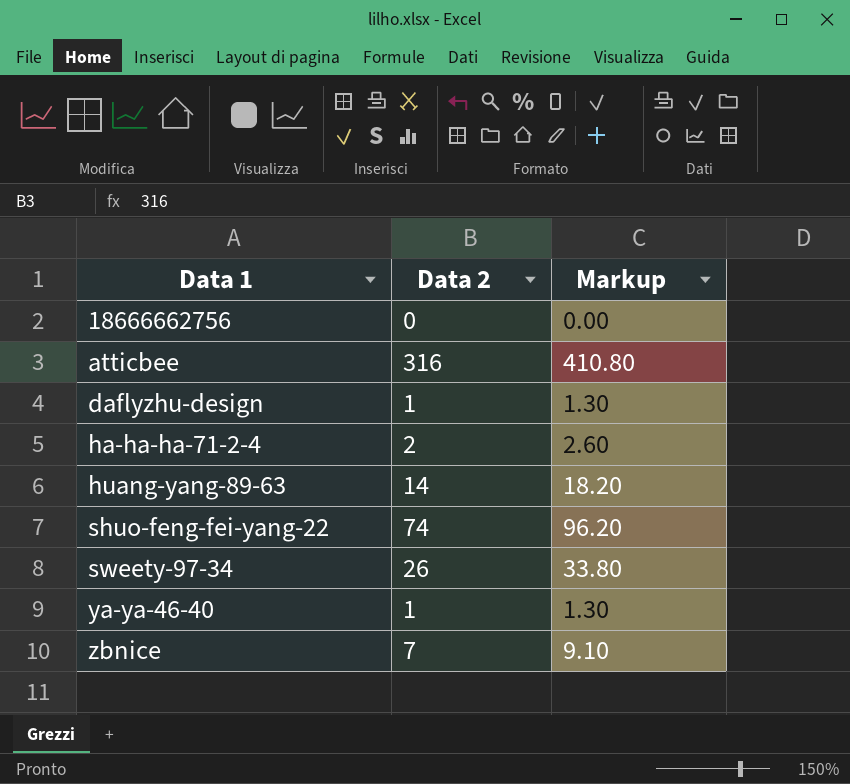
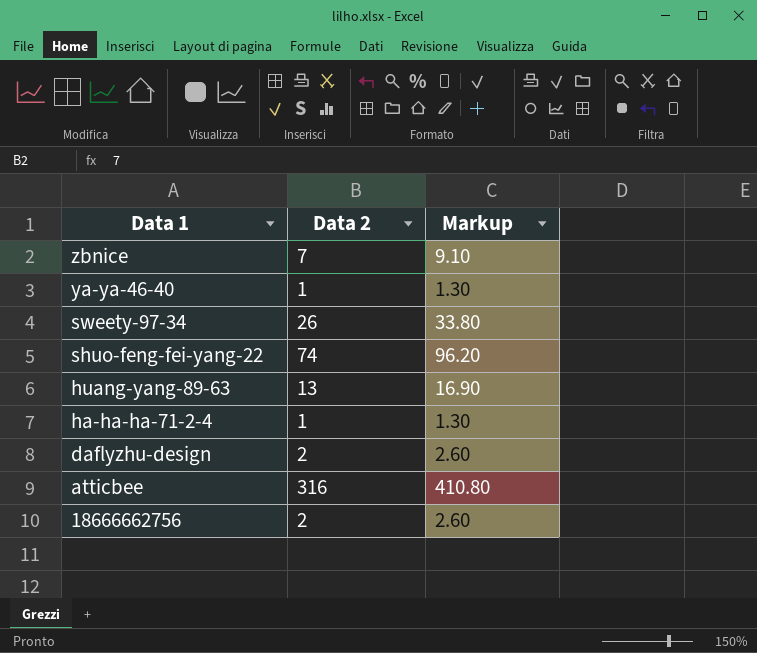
row order: Data 1 ascending -> Data 1 descending
huang-yang-89-63 | Data 2: 14 -> 13
huang-yang-89-63 | Markup: 18.20 -> 16.90
ha-ha-ha-71-2-4 | Data 2: 2 -> 1
ha-ha-ha-71-2-4 | Markup: 2.60 -> 1.30
daflyzhu-design | Data 2: 1 -> 2
daflyzhu-design | Markup: 1.30 -> 2.60
18666662756 | Data 2: 0 -> 2
18666662756 | Markup: 0.00 -> 2.60

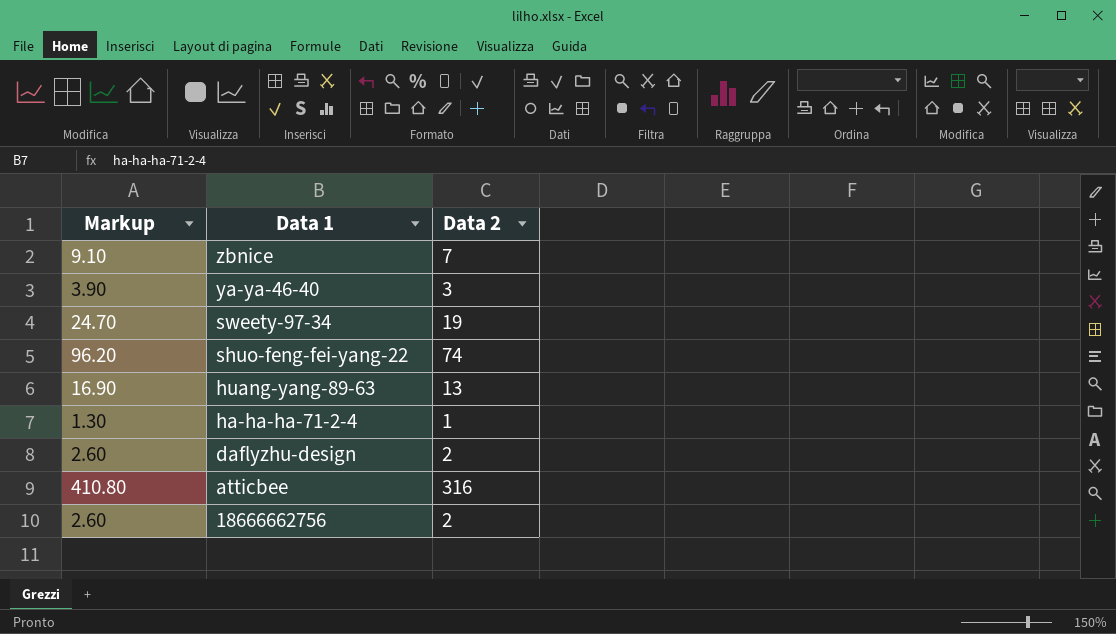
column Markup | position: 3 -> 1
ya-ya-46-40 | Markup: 1.30 -> 3.90
ya-ya-46-40 | Data 2: 1 -> 3
sweety-97-34 | Markup: 33.80 -> 24.70
sweety-97-34 | Data 2: 26 -> 19

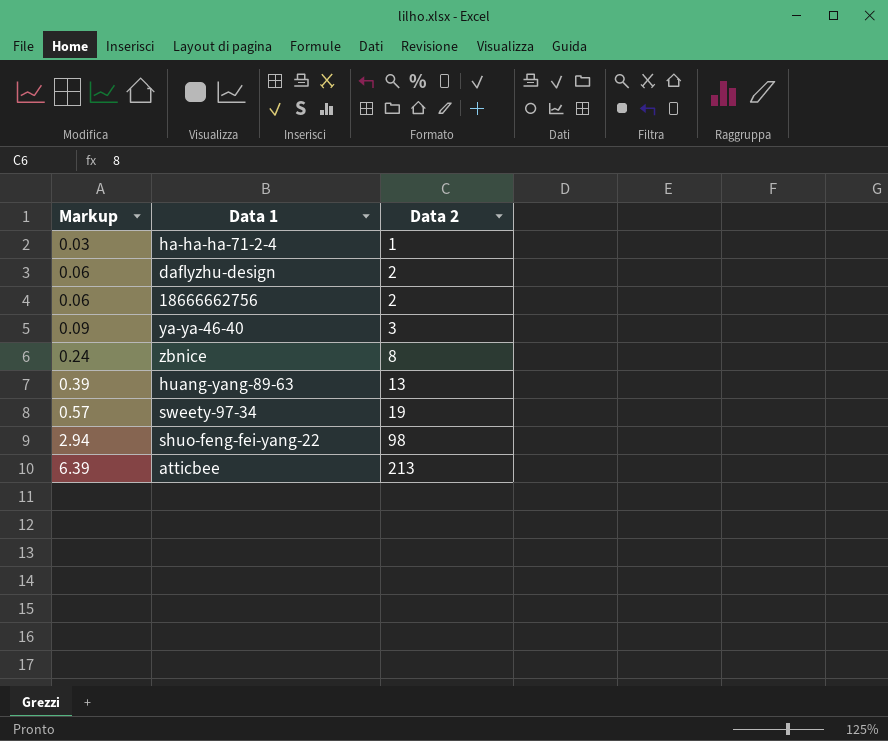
row order: Data 1 descending -> Markup ascending
column Markup | formula: [Data 2] * 1.3 -> [Data 2] * 0.03
zbnice | Data 2: 7 -> 8
shuo-feng-fei-yang-22 | Data 2: 74 -> 98
atticbee | Data 2: 316 -> 213

